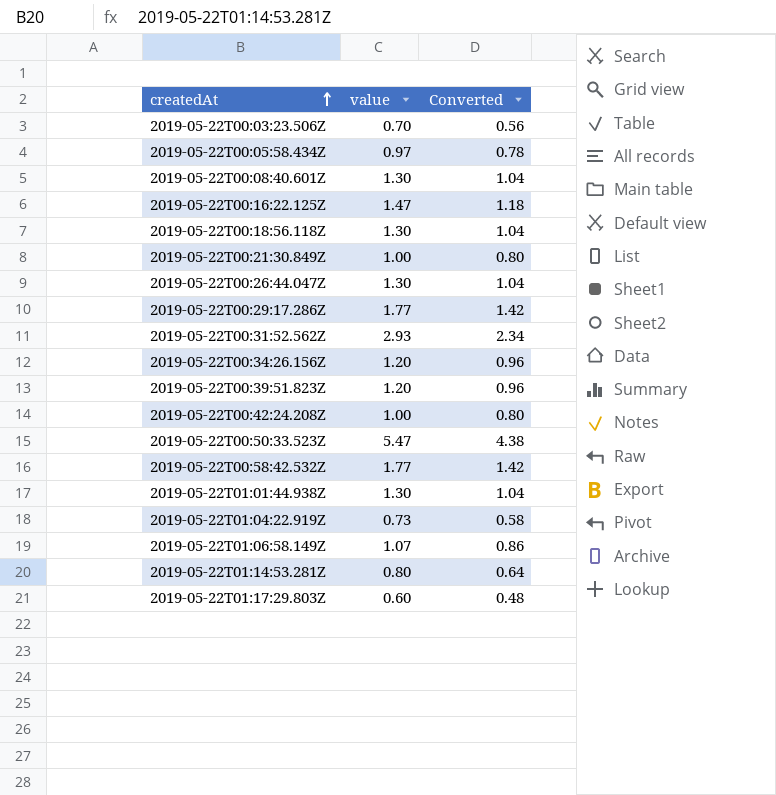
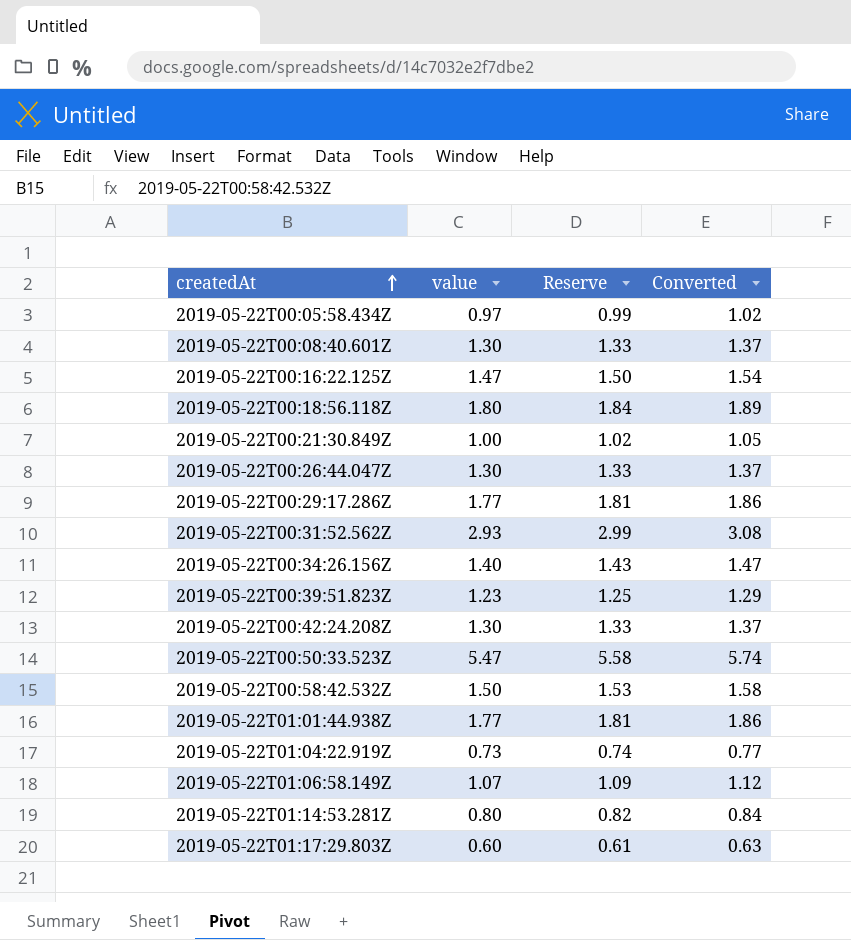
column Reserve | formula: none -> [value] * 1.02
column Converted | formula: [value] * 0.8 -> [value] * 1.05
row 2019-05-22T00:03:23.506Z: 0.70 | 0.56 -> none
2019-05-22T00:18:56.118Z | value: 1.30 -> 1.80
2019-05-22T00:34:26.156Z | value: 1.20 -> 1.40
2019-05-22T00:39:51.823Z | value: 1.20 -> 1.23
2019-05-22T00:42:24.208Z | value: 1.00 -> 1.30
2019-05-22T00:58:42.532Z | value: 1.77 -> 1.50
2019-05-22T01:01:44.938Z | value: 1.30 -> 1.77

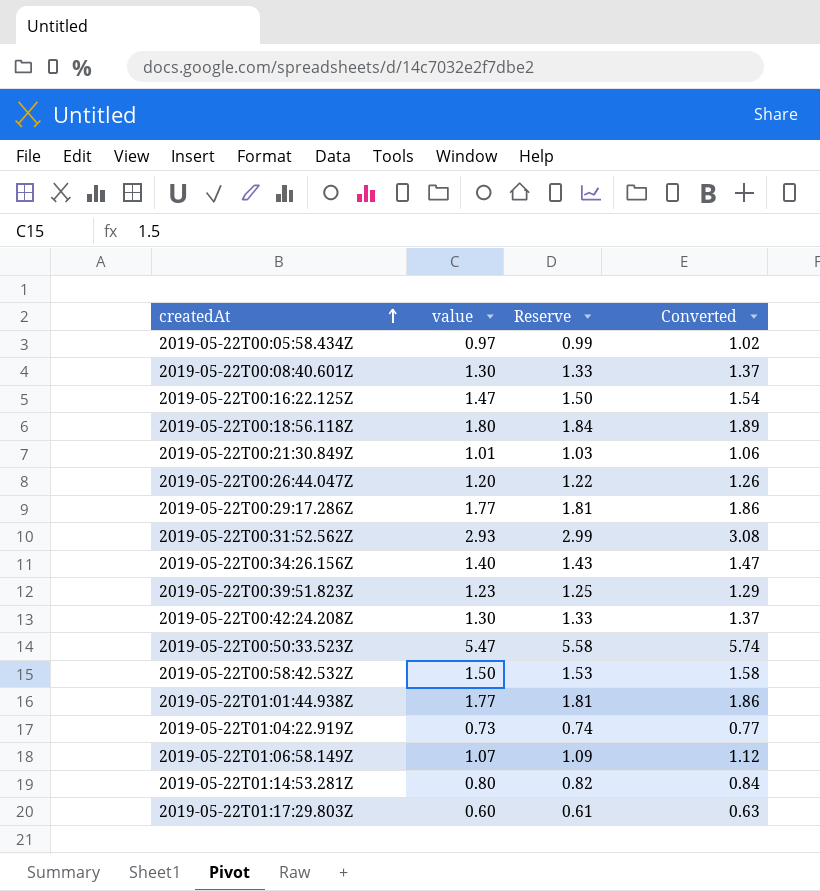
2019-05-22T00:21:30.849Z | value: 1.00 -> 1.01
2019-05-22T00:21:30.849Z | Reserve: 1.02 -> 1.03
2019-05-22T00:21:30.849Z | Converted: 1.05 -> 1.06
2019-05-22T00:26:44.047Z | value: 1.30 -> 1.20
2019-05-22T00:26:44.047Z | Reserve: 1.33 -> 1.22
2019-05-22T00:26:44.047Z | Converted: 1.37 -> 1.26

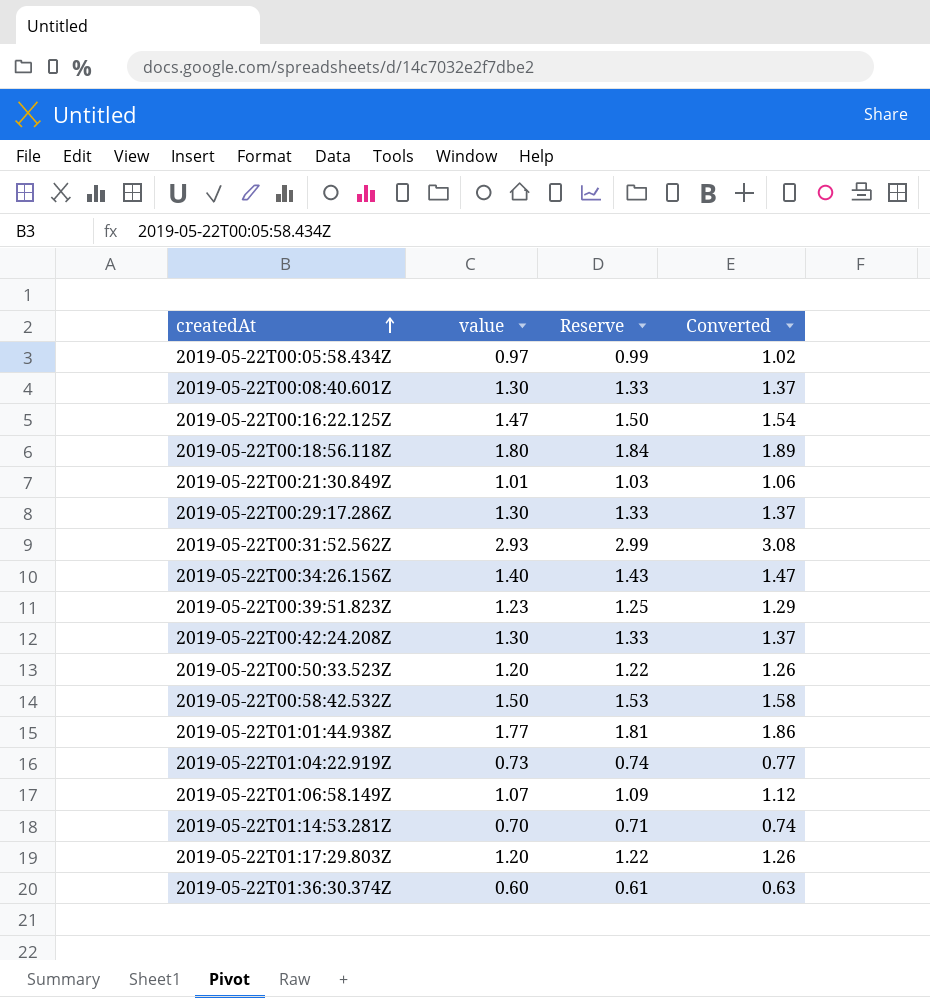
row 2019-05-22T00:26:44.047Z: 1.20 | 1.22 | 1.26 -> none
2019-05-22T00:29:17.286Z | value: 1.77 -> 1.30
2019-05-22T00:29:17.286Z | Reserve: 1.81 -> 1.33
2019-05-22T00:29:17.286Z | Converted: 1.86 -> 1.37
2019-05-22T00:50:33.523Z | value: 5.47 -> 1.20
2019-05-22T00:50:33.523Z | Reserve: 5.58 -> 1.22
2019-05-22T00:50:33.523Z | Converted: 5.74 -> 1.26
2019-05-22T01:14:53.281Z | value: 0.80 -> 0.70
2019-05-22T01:14:53.281Z | Reserve: 0.82 -> 0.71
2019-05-22T01:14:53.281Z | Converted: 0.84 -> 0.74
2019-05-22T01:17:29.803Z | value: 0.60 -> 1.20
2019-05-22T01:17:29.803Z | Reserve: 0.61 -> 1.22
2019-05-22T01:17:29.803Z | Converted: 0.63 -> 1.26
row 2019-05-22T01:36:30.374Z: none -> 0.60 | 0.61 | 0.63

